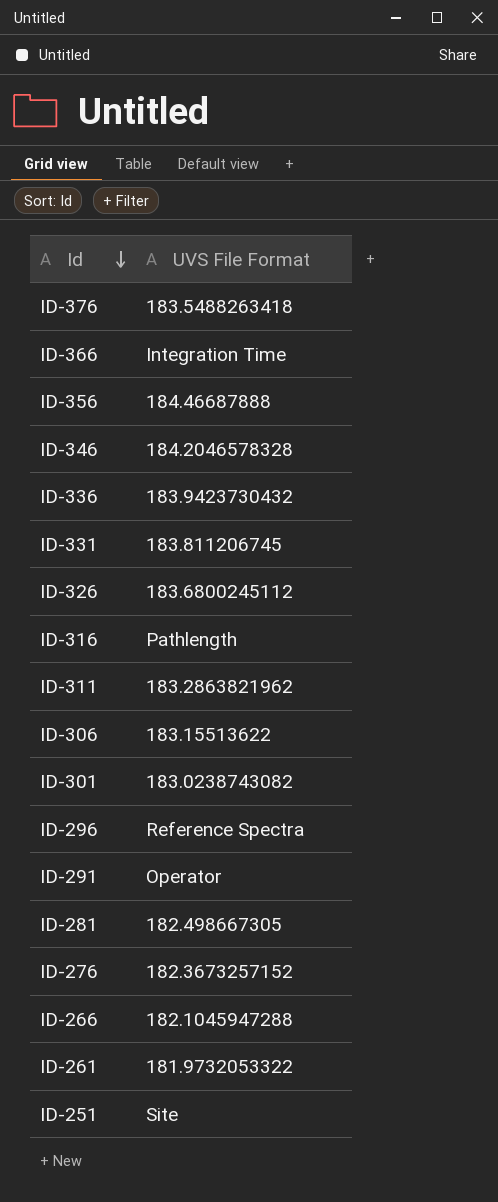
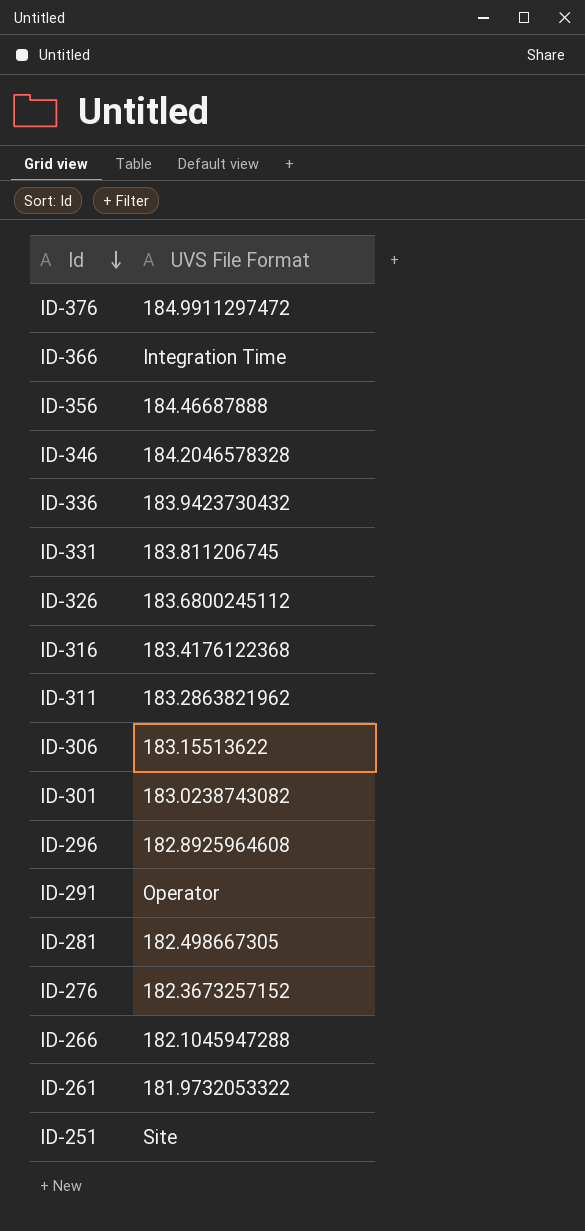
ID-376 | UVS File Format: 183.5488263418 -> 184.9911297472
ID-316 | UVS File Format: Pathlength -> 183.4176122368
ID-296 | UVS File Format: Reference Spectra -> 182.8925964608

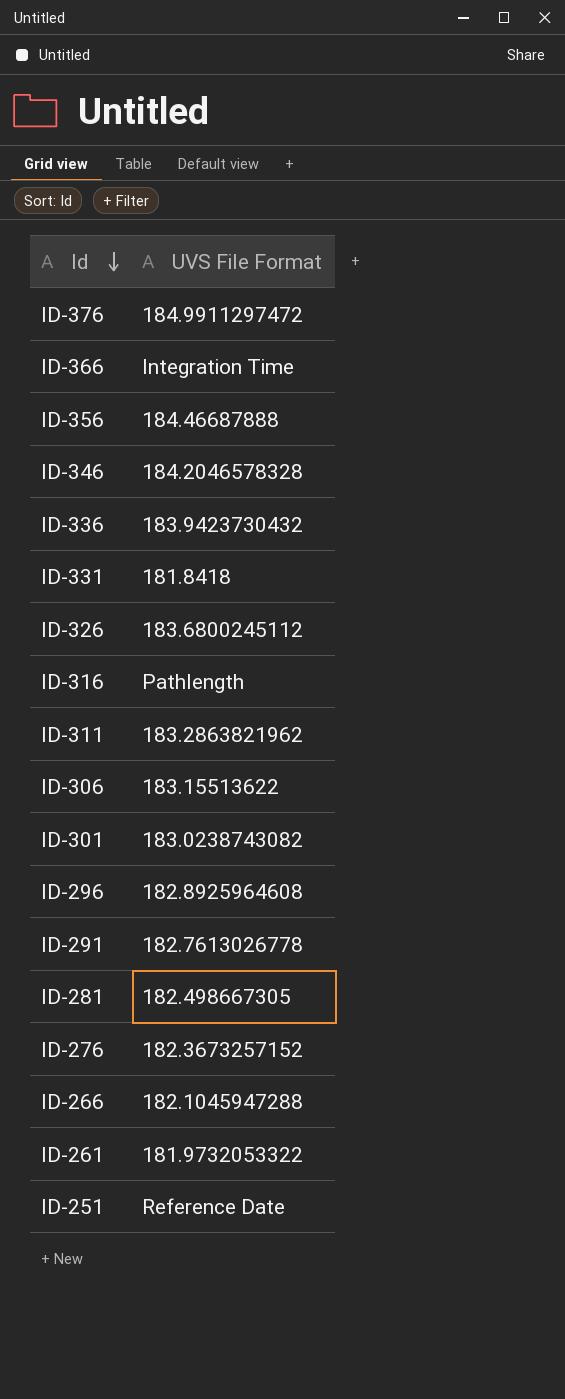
ID-331 | UVS File Format: 183.811206745 -> 181.8418
ID-316 | UVS File Format: 183.4176122368 -> Pathlength
ID-291 | UVS File Format: Operator -> 182.7613026778
ID-251 | UVS File Format: Site -> Reference Date

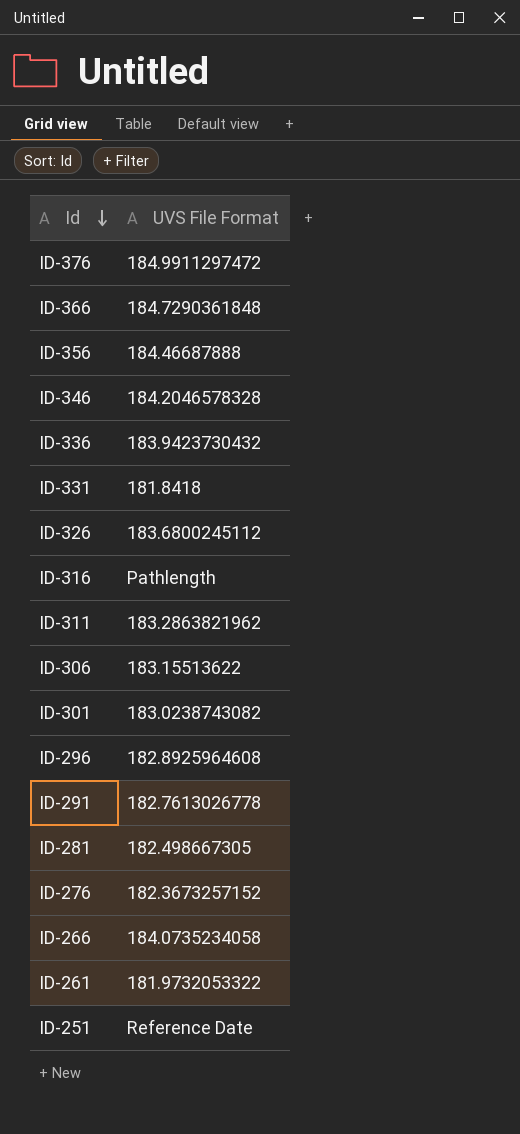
ID-366 | UVS File Format: Integration Time -> 184.7290361848
ID-266 | UVS File Format: 182.1045947288 -> 184.0735234058

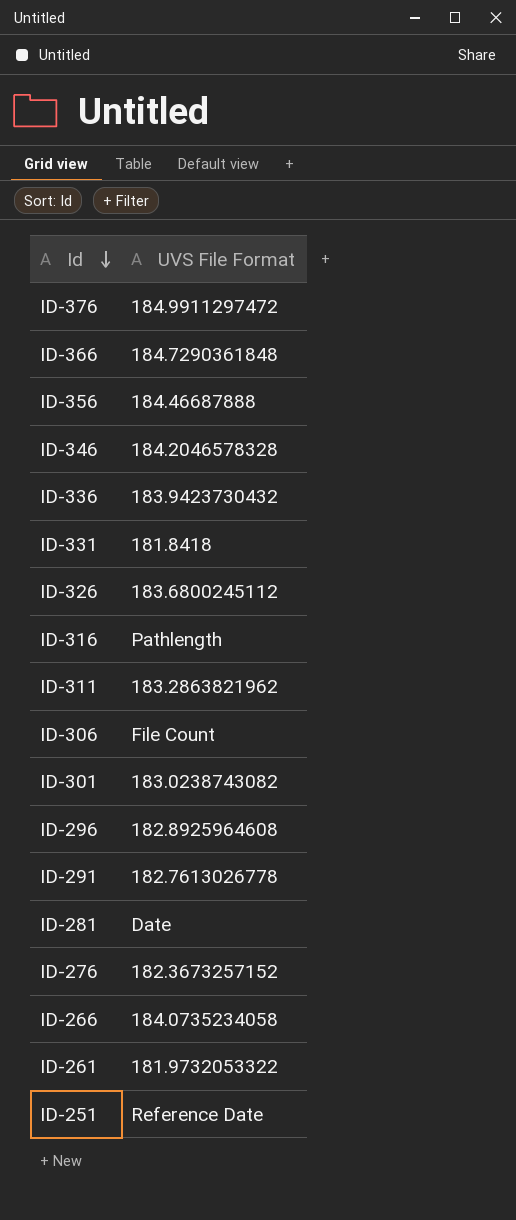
ID-306 | UVS File Format: 183.15513622 -> File Count
ID-281 | UVS File Format: 182.498667305 -> Date

